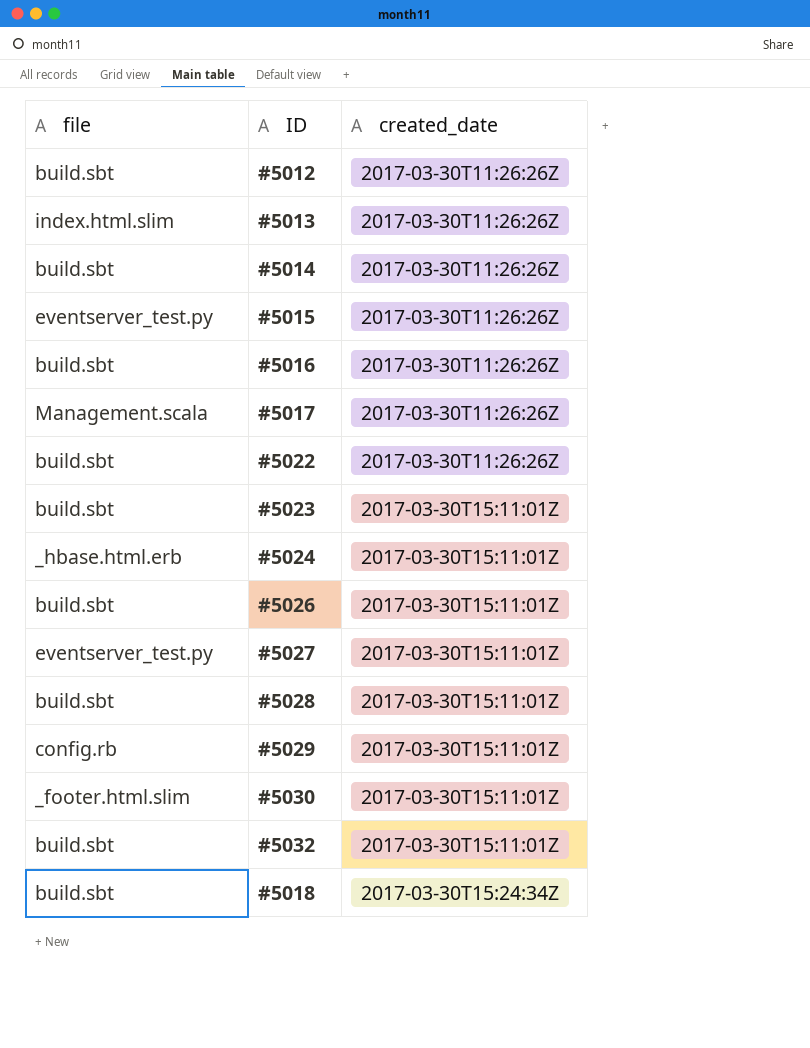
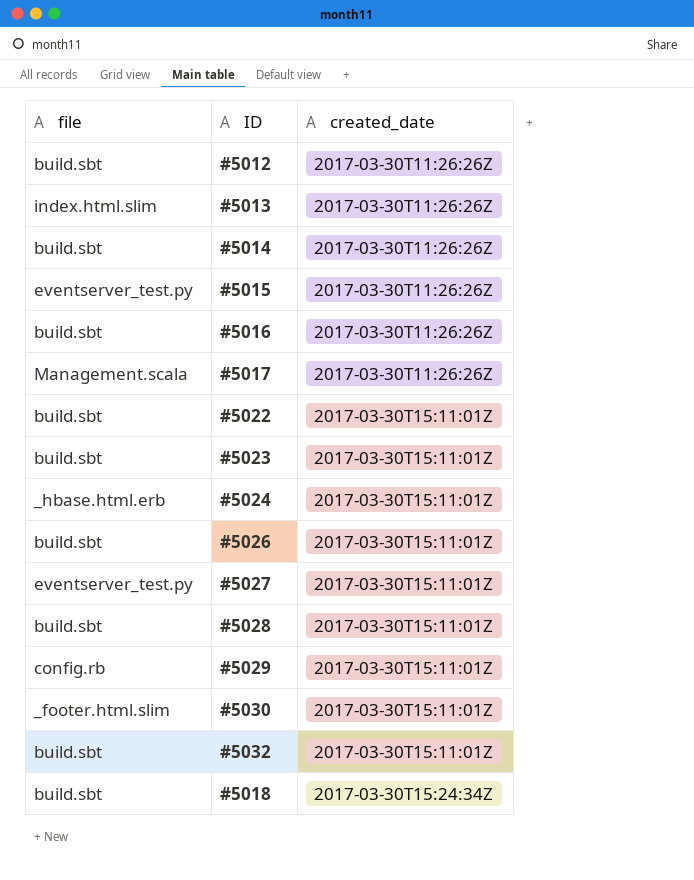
#5022 | created_date: 2017-03-30T11:26:26Z -> 2017-03-30T15:11:01Z

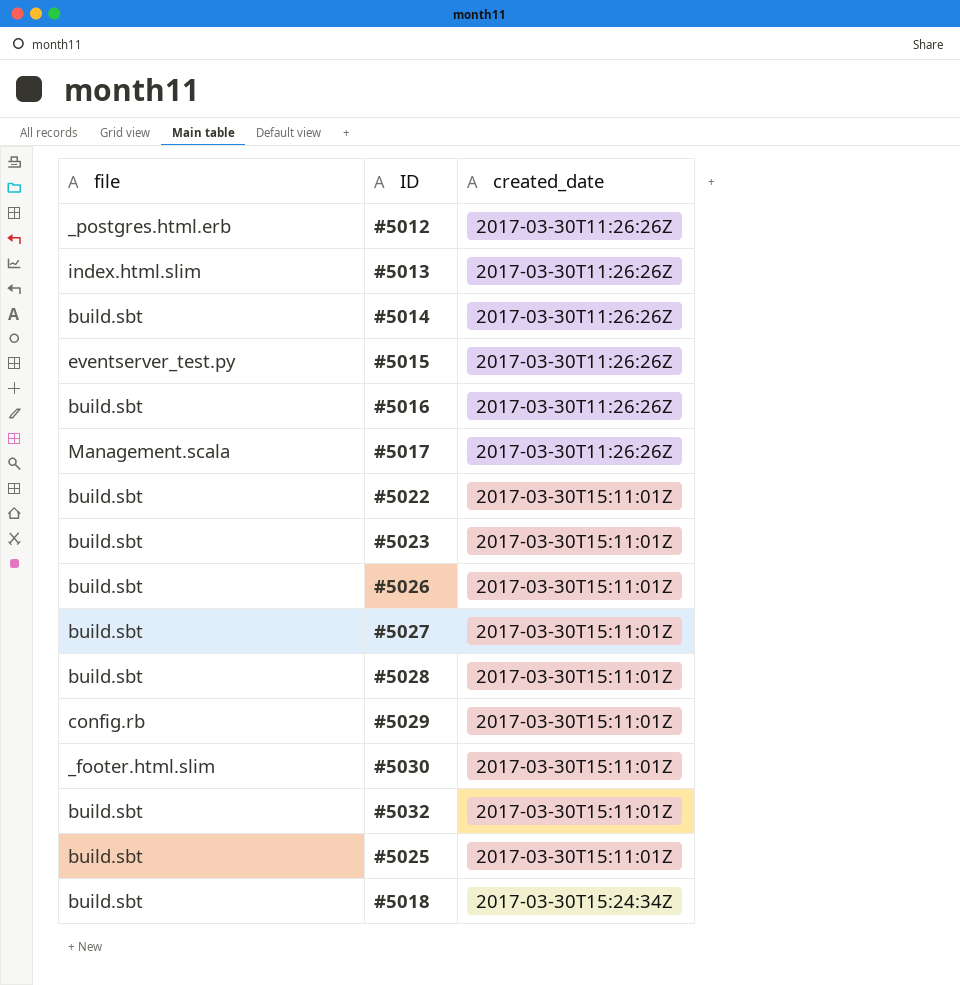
row #5024: _hbase.html.erb | 2017-03-30T15:11:01Z -> none
#5012 | file: build.sbt -> _postgres.html.erb
#5027 | file: eventserver_test.py -> build.sbt
row #5025: none -> build.sbt | 2017-03-30T15:11:01Z

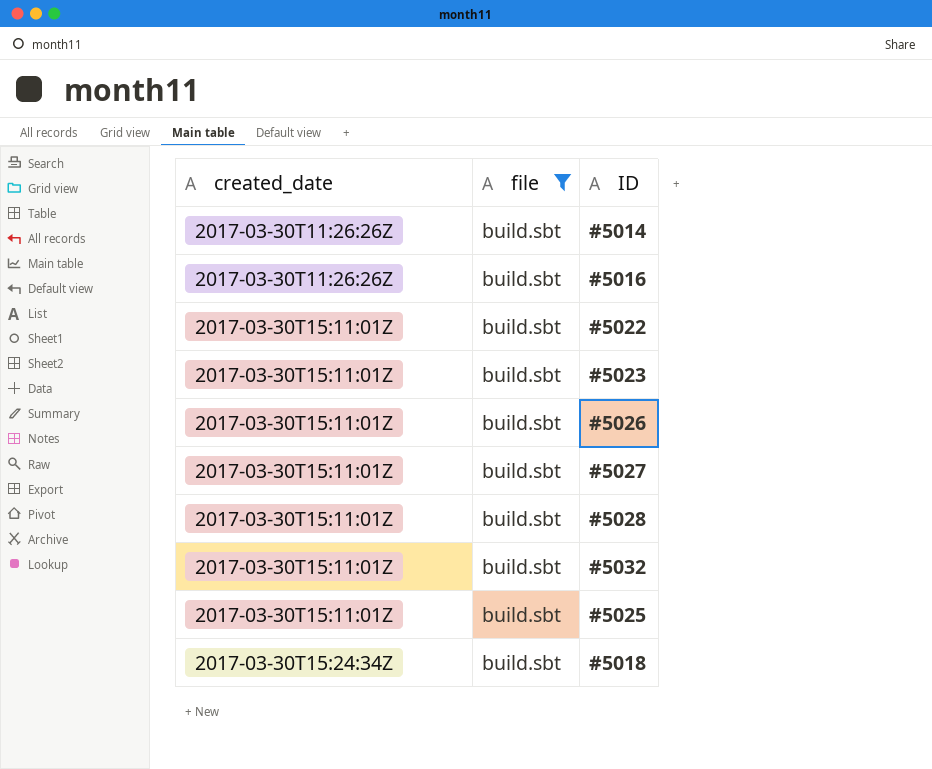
filter: none -> file = build.sbt
column created_date | position: 3 -> 1

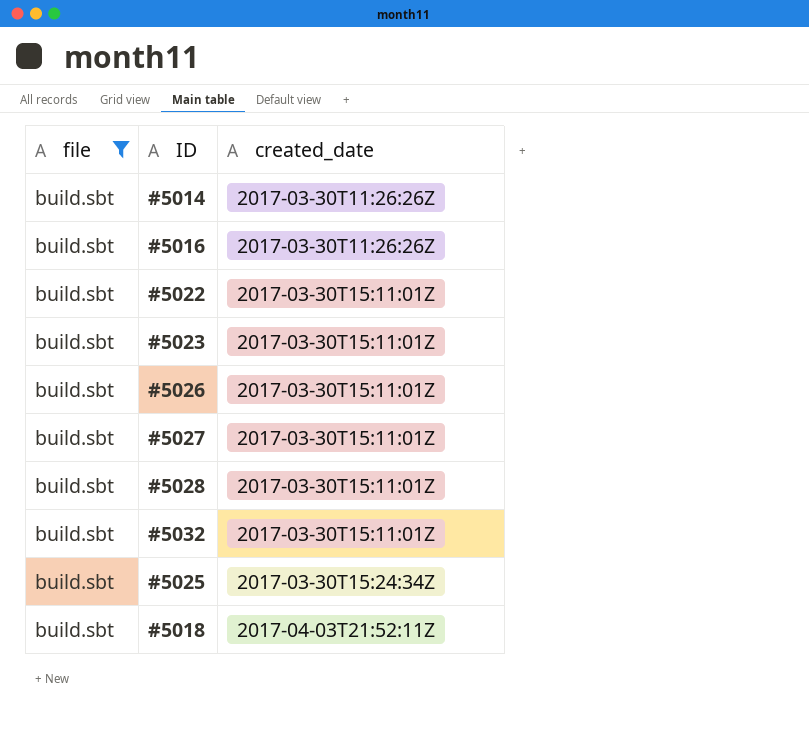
column created_date | position: 1 -> 3
#5025 | created_date: 2017-03-30T15:11:01Z -> 2017-03-30T15:24:34Z
#5018 | created_date: 2017-03-30T15:24:34Z -> 2017-04-03T21:52:11Z

